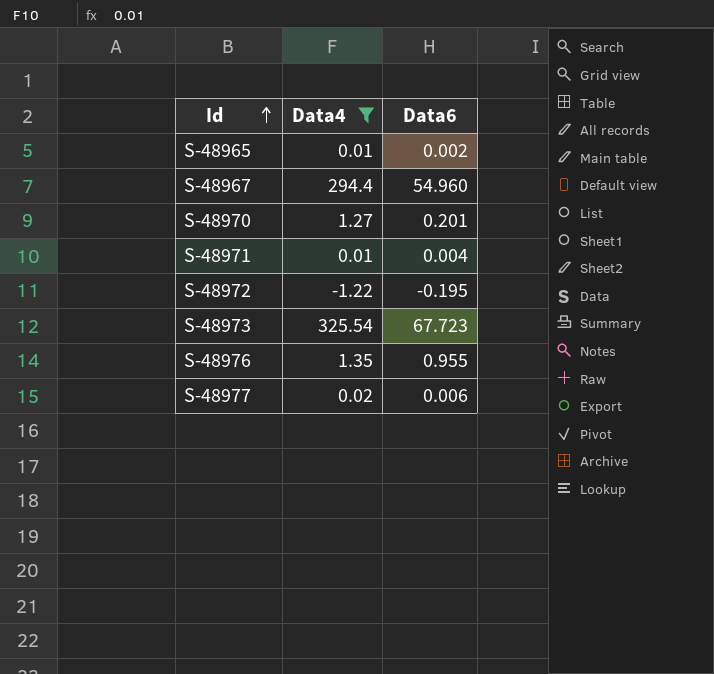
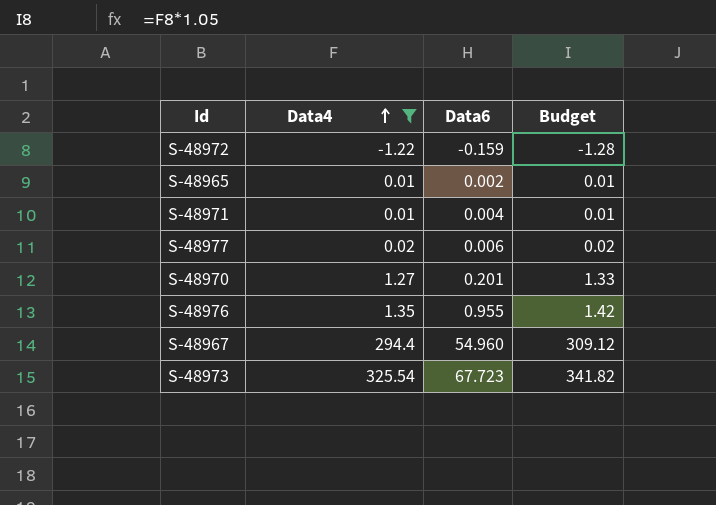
row order: Id ascending -> Data4 ascending
column Budget | formula: none -> [Data4] * 1.05
S-48972 | Data6: -0.195 -> -0.159

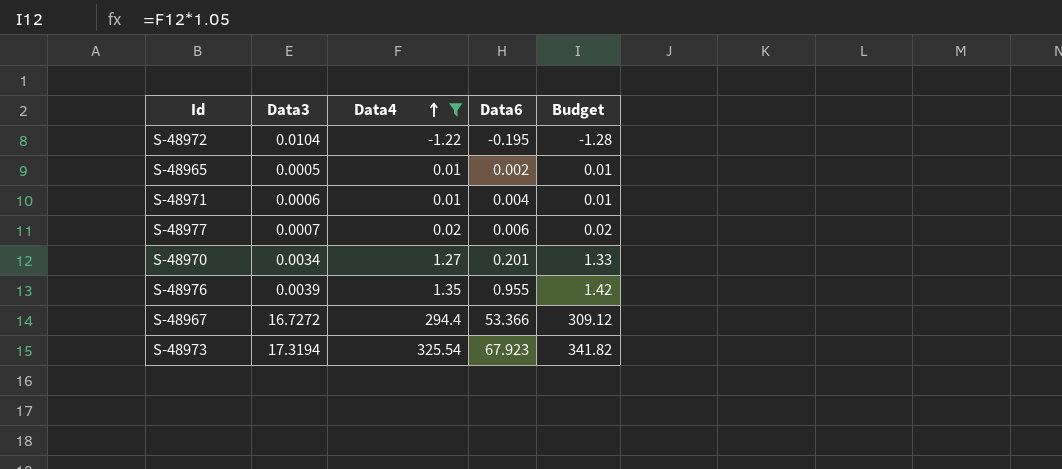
column Data3 | position: none -> 2
S-48972 | Data6: -0.159 -> -0.195
S-48967 | Data6: 54.960 -> 53.366
S-48973 | Data6: 67.723 -> 67.923

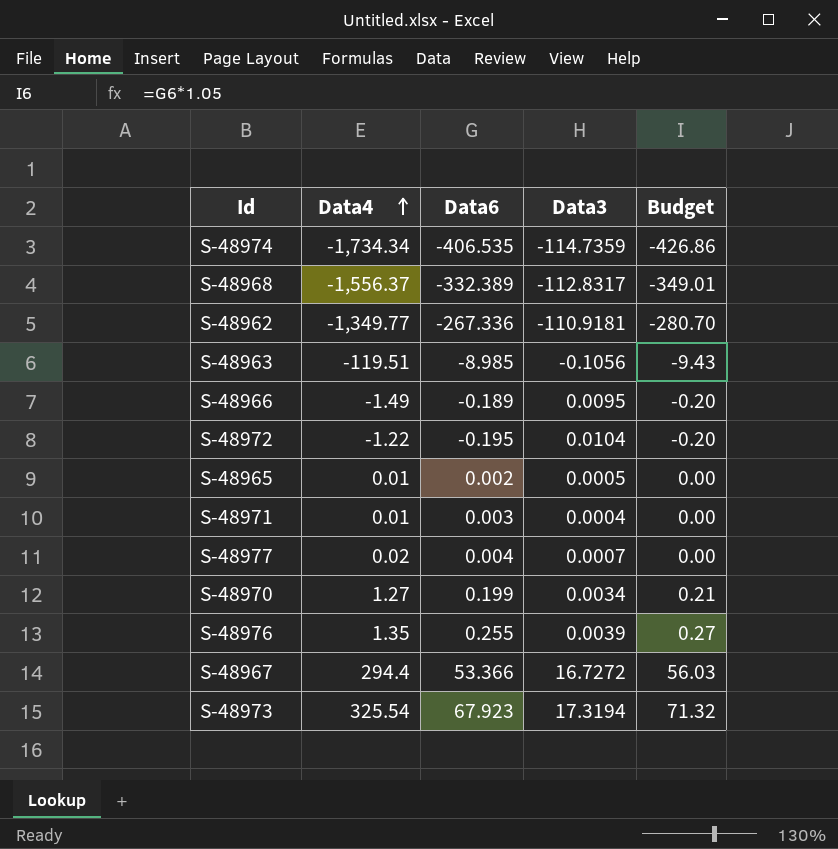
filter: Data4 >= -1.22 -> none
column Data3 | position: 2 -> 4
column Budget | formula: [Data4] * 1.05 -> [Data6] * 1.05
S-48971 | Data6: 0.004 -> 0.003
S-48971 | Data3: 0.0006 -> 0.0004
S-48977 | Data6: 0.006 -> 0.004
S-48970 | Data6: 0.201 -> 0.199
S-48976 | Data6: 0.955 -> 0.255

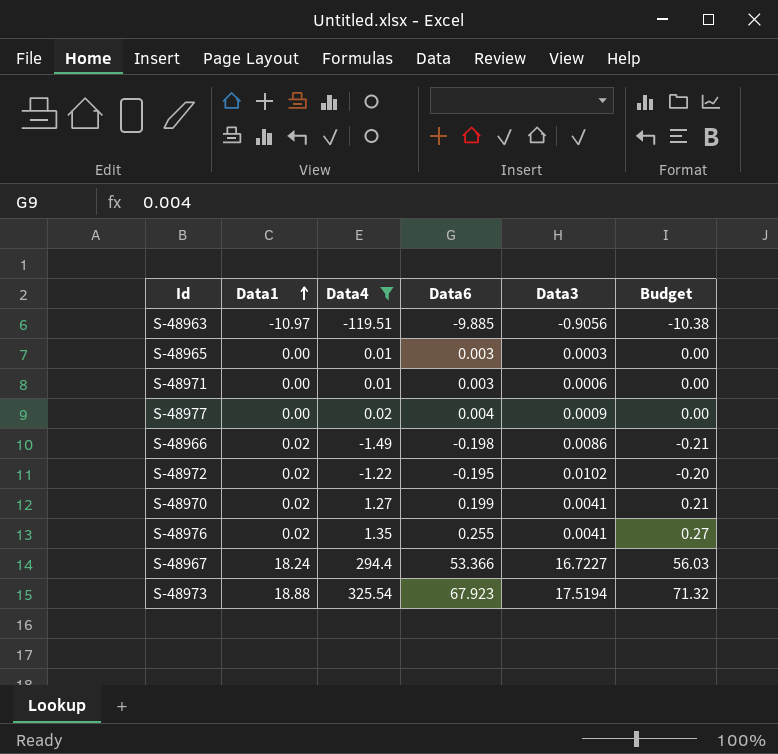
filter: none -> Data4 >= -119.51
row order: Data4 ascending -> Data1 ascending
column Data1 | position: none -> 2
S-48963 | Data6: -8.985 -> -9.885
S-48963 | Data3: -0.1056 -> -0.9056
S-48963 | Budget: -9.43 -> -10.38
S-48965 | Data6: 0.002 -> 0.003
S-48965 | Data3: 0.0005 -> 0.0003
S-48971 | Data3: 0.0004 -> 0.0006
S-48977 | Data3: 0.0007 -> 0.0009
S-48966 | Data6: -0.189 -> -0.198
S-48966 | Data3: 0.0095 -> 0.0086
S-48966 | Budget: -0.20 -> -0.21
S-48972 | Data3: 0.0104 -> 0.0102
S-48970 | Data3: 0.0034 -> 0.0041
S-48976 | Data3: 0.0039 -> 0.0041
S-48967 | Data3: 16.7272 -> 16.7227
S-48973 | Data3: 17.3194 -> 17.5194

